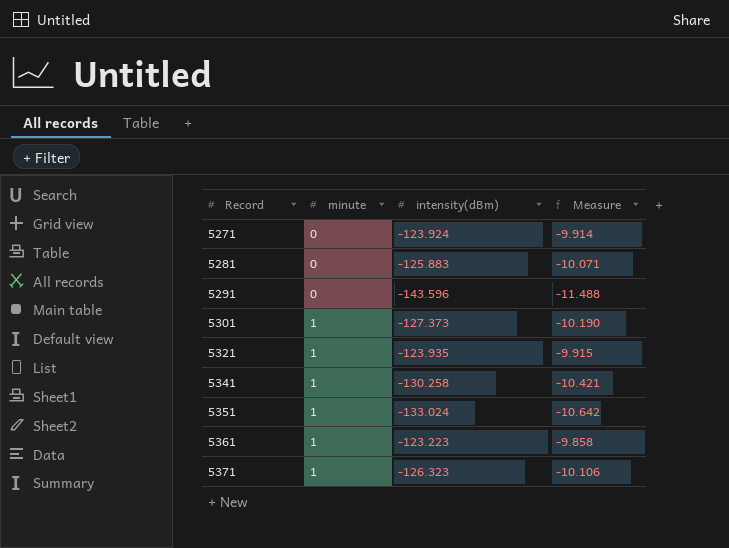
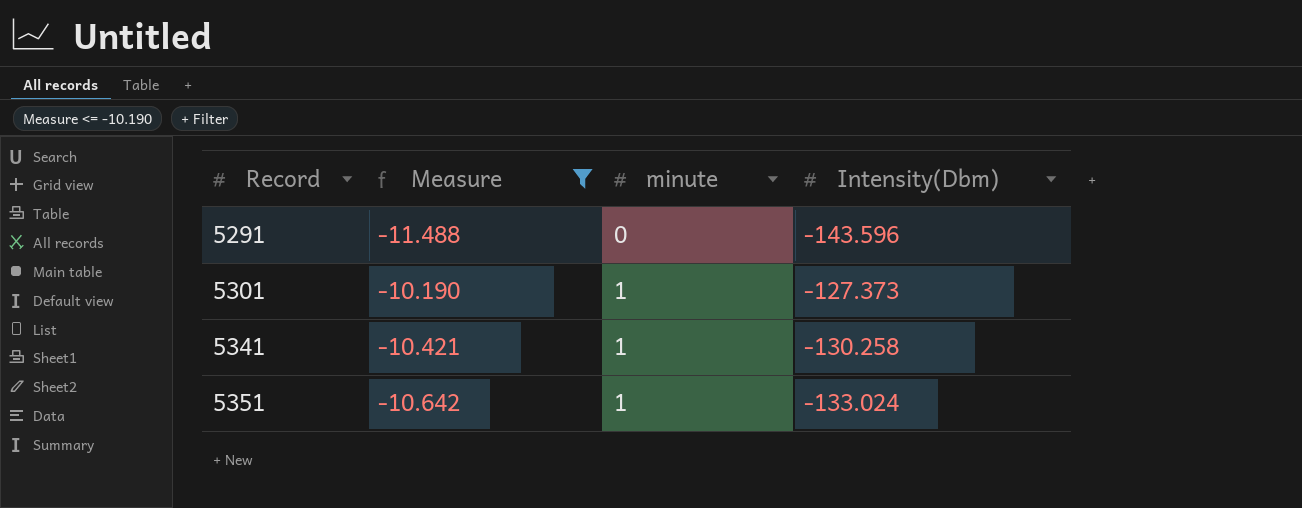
filter: none -> Measure <= -10.190
column Measure | position: 4 -> 2
column name: intensity(dBm) -> Intensity(Dbm)

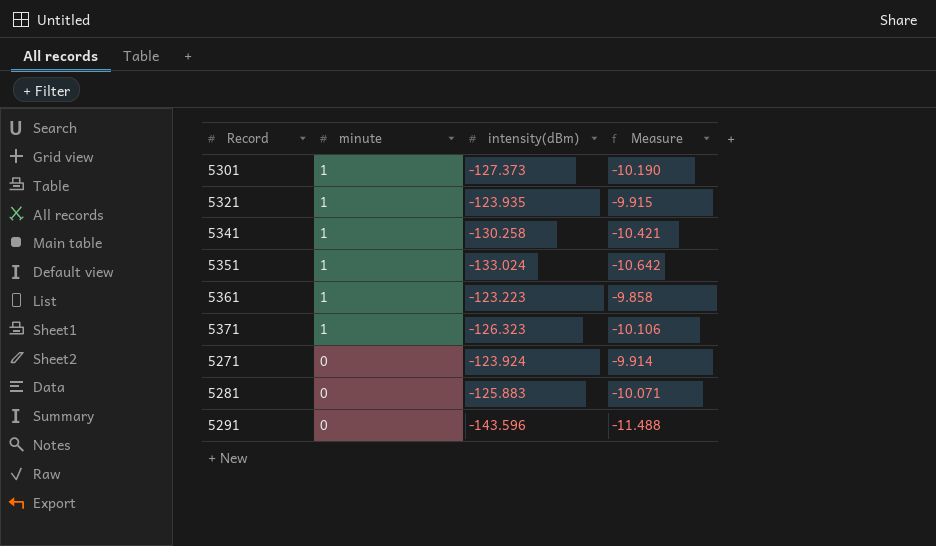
filter: Measure <= -10.190 -> none
row order: Record ascending -> minute descending
column name: Intensity(Dbm) -> intensity(dBm)
column Measure | position: 2 -> 4

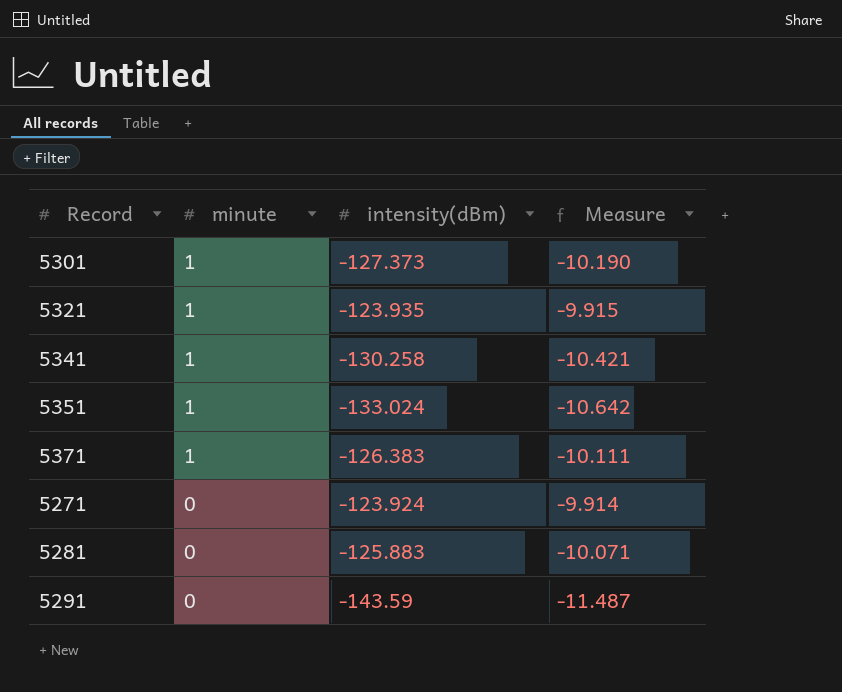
row 5361: 1 | -123.223 | -9.858 -> none
5371 | intensity(dBm): -126.323 -> -126.383
5371 | Measure: -10.106 -> -10.111
5291 | intensity(dBm): -143.596 -> -143.59
5291 | Measure: -11.488 -> -11.487

